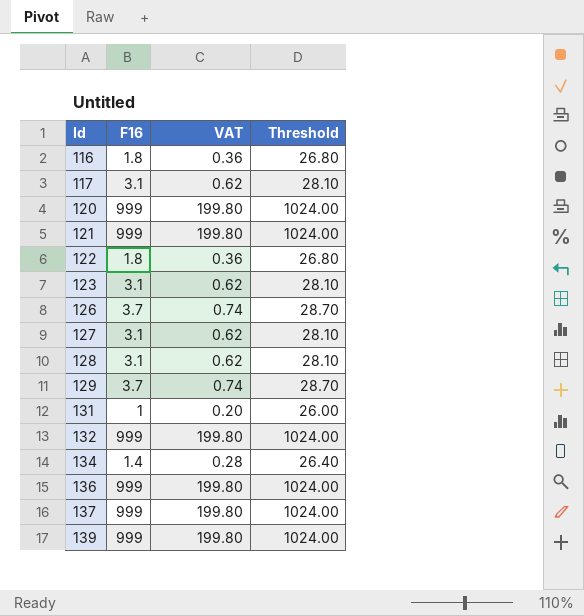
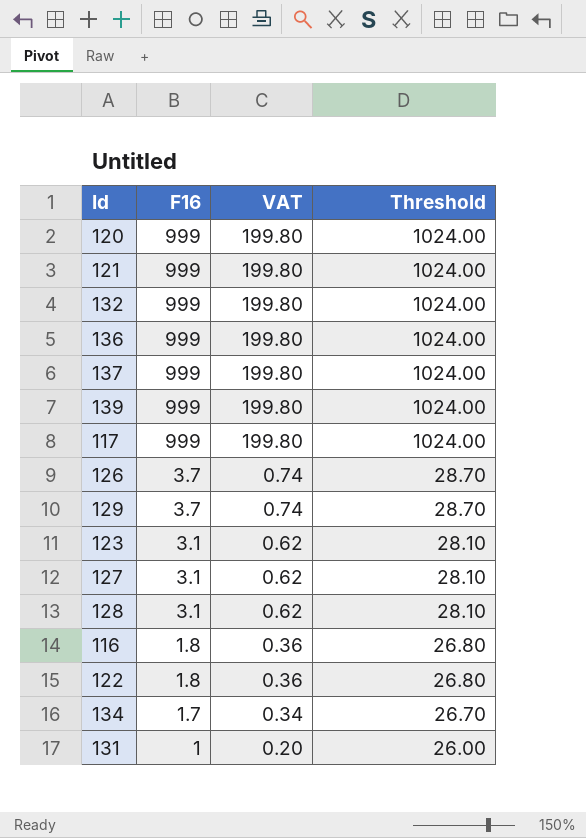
row order: Id ascending -> F16 descending
117 | F16: 3.1 -> 999
117 | VAT: 0.62 -> 199.80
117 | Threshold: 28.10 -> 1024.00
134 | F16: 1.4 -> 1.7
134 | VAT: 0.28 -> 0.34
134 | Threshold: 26.40 -> 26.70

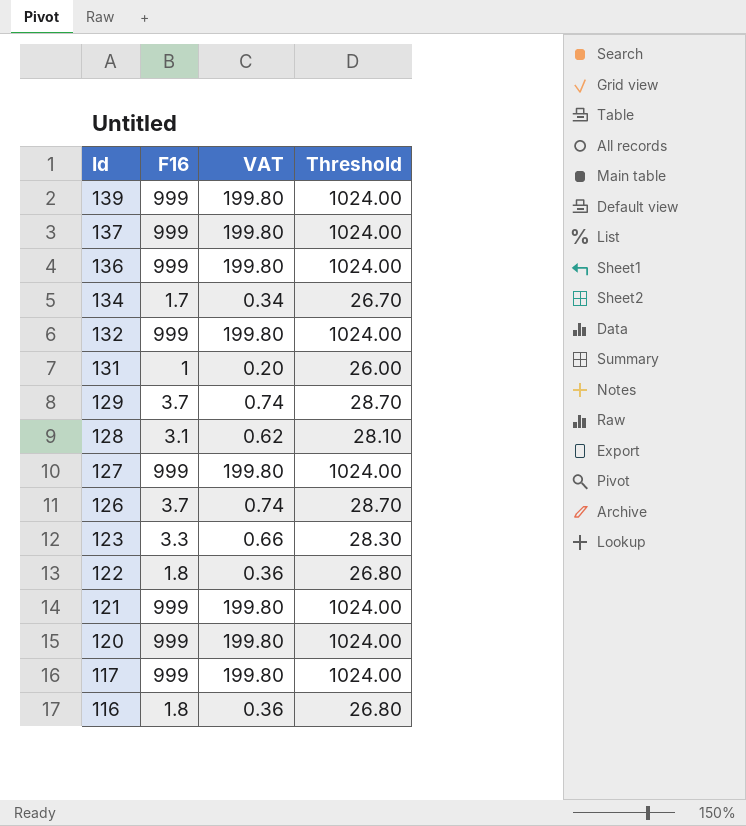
row order: F16 descending -> Id descending
127 | F16: 3.1 -> 999
127 | VAT: 0.62 -> 199.80
127 | Threshold: 28.10 -> 1024.00
123 | F16: 3.1 -> 3.3
123 | VAT: 0.62 -> 0.66
123 | Threshold: 28.10 -> 28.30

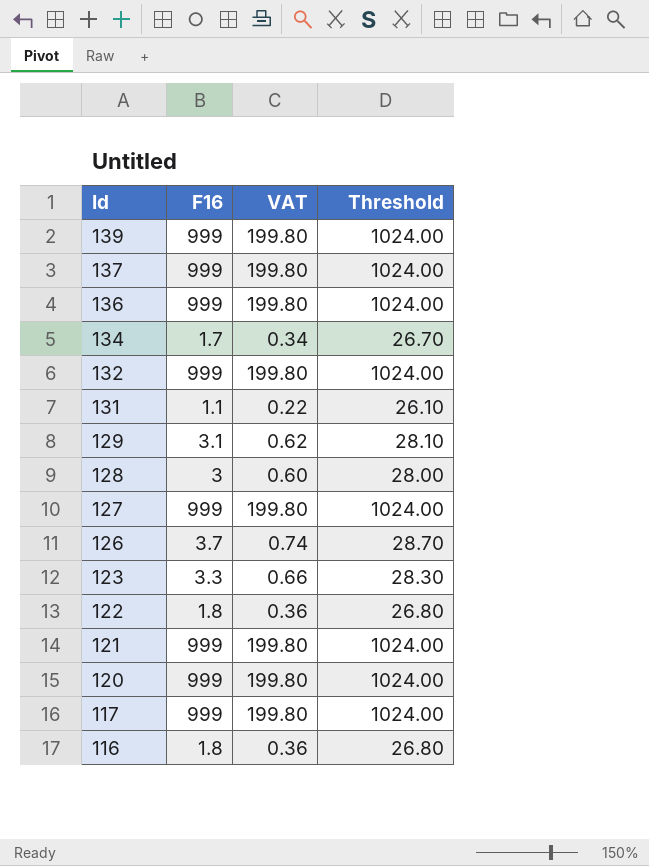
131 | F16: 1 -> 1.1
131 | VAT: 0.20 -> 0.22
131 | Threshold: 26.00 -> 26.10
129 | F16: 3.7 -> 3.1
129 | VAT: 0.74 -> 0.62
129 | Threshold: 28.70 -> 28.10
128 | F16: 3.1 -> 3
128 | VAT: 0.62 -> 0.60
128 | Threshold: 28.10 -> 28.00

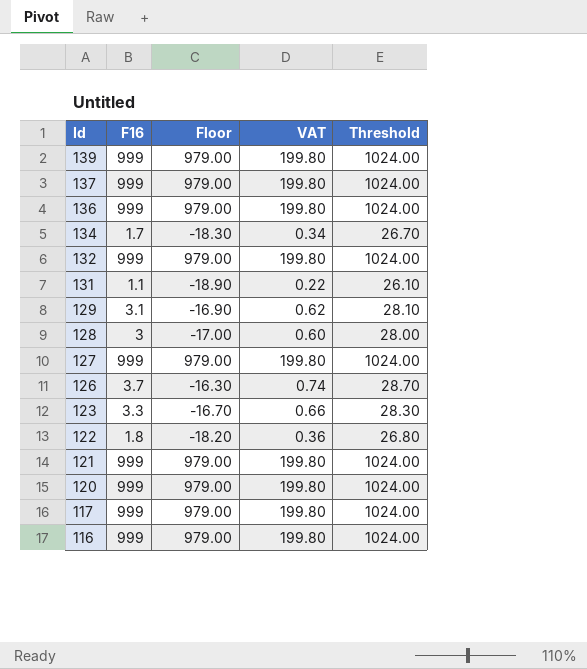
column Floor | formula: none -> [F16] - 20
116 | F16: 1.8 -> 999
116 | VAT: 0.36 -> 199.80
116 | Threshold: 26.80 -> 1024.00

